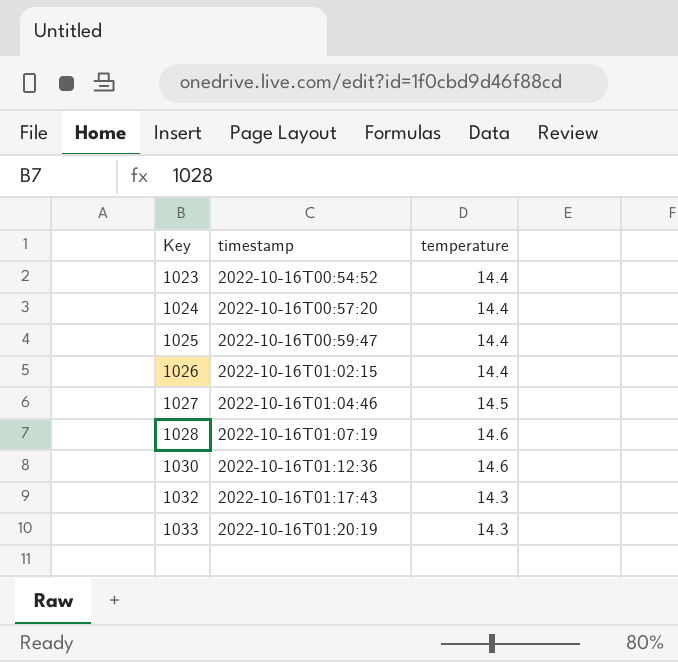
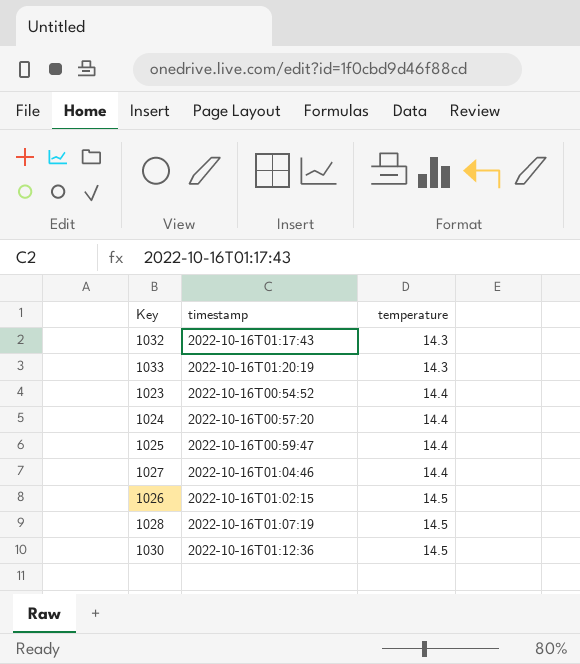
row order: Key ascending -> temperature ascending
1027 | temperature: 14.5 -> 14.4
1026 | temperature: 14.4 -> 14.5
1028 | temperature: 14.6 -> 14.5
1030 | temperature: 14.6 -> 14.5

